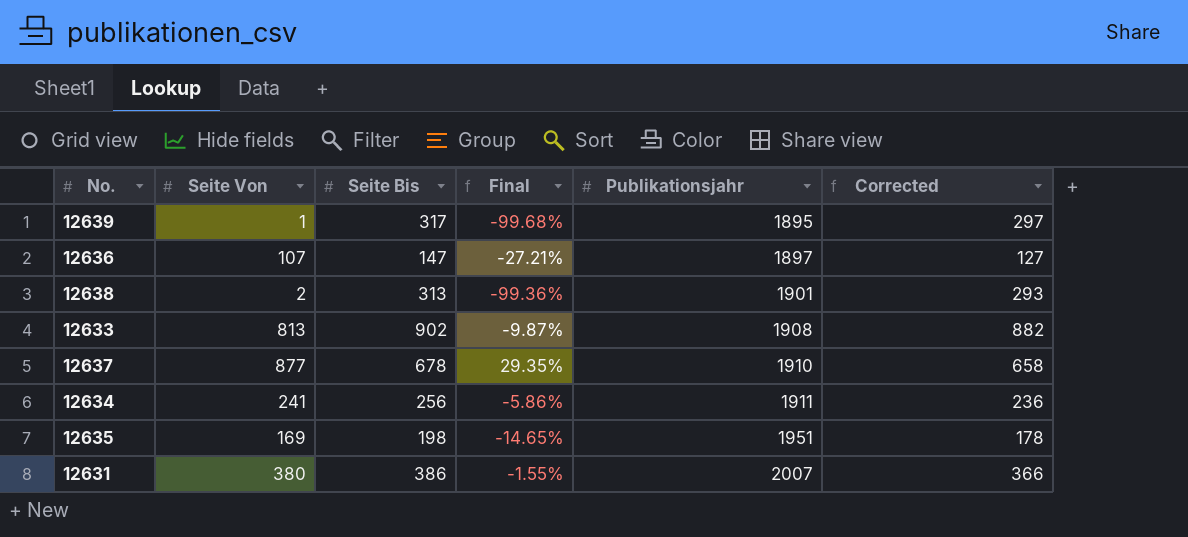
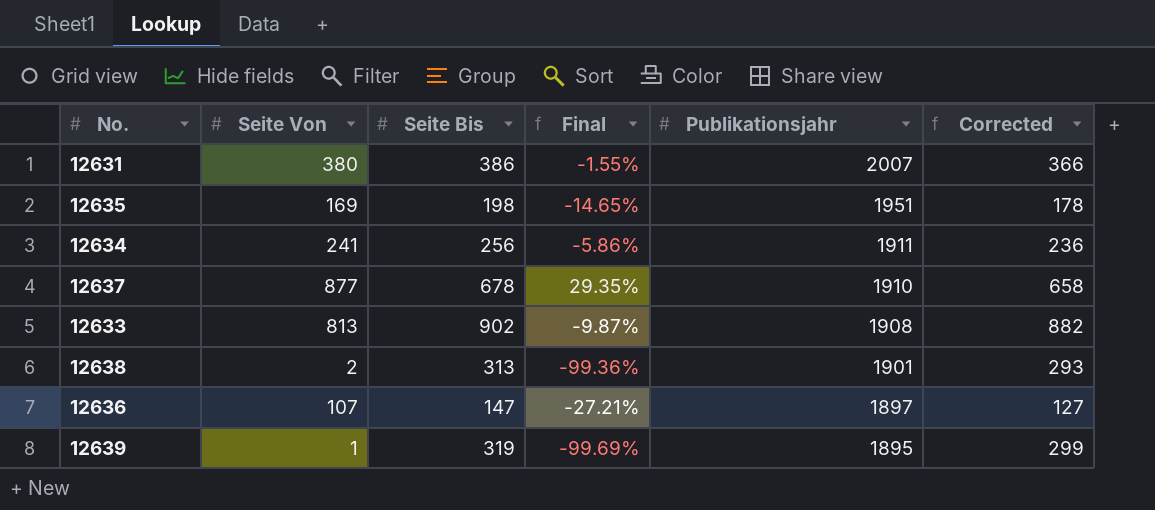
row order: Publikationsjahr ascending -> Publikationsjahr descending
12639 | Seite Bis: 317 -> 319
12639 | Final: -99.68% -> -99.69%
12639 | Corrected: 297 -> 299

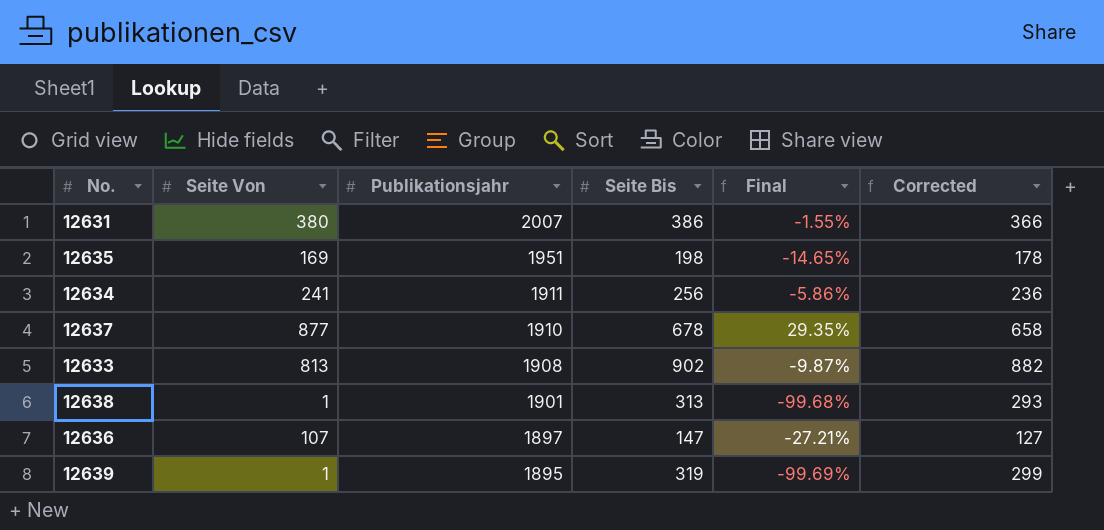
column Publikationsjahr | position: 5 -> 3
12638 | Seite Von: 2 -> 1
12638 | Final: -99.36% -> -99.68%

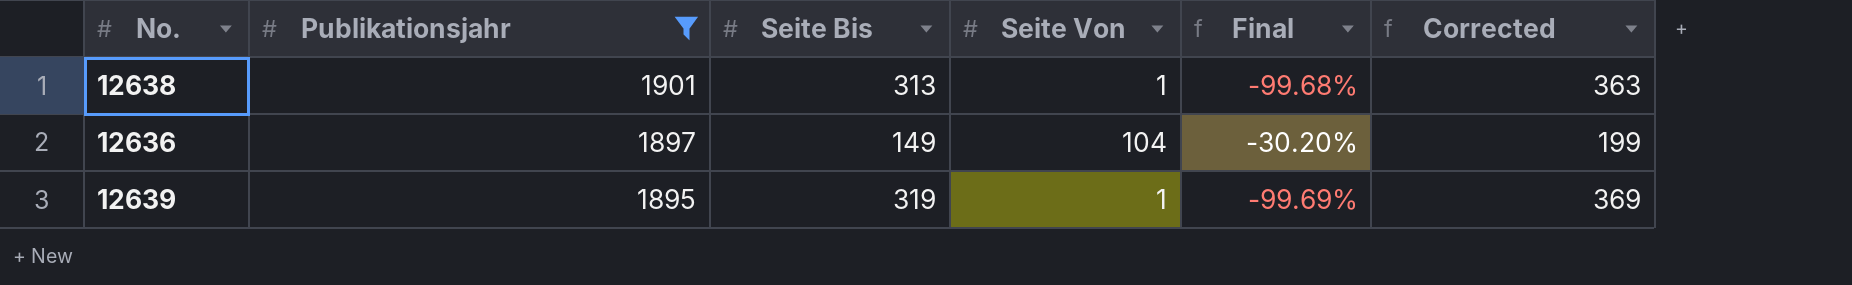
filter: none -> Publikationsjahr <= 1901
column Seite Von | position: 2 -> 4
column Corrected | formula: [Seite Bis] - 20 -> [Seite Bis] + 50
12636 | Seite Bis: 147 -> 149
12636 | Seite Von: 107 -> 104
12636 | Final: -27.21% -> -30.20%

